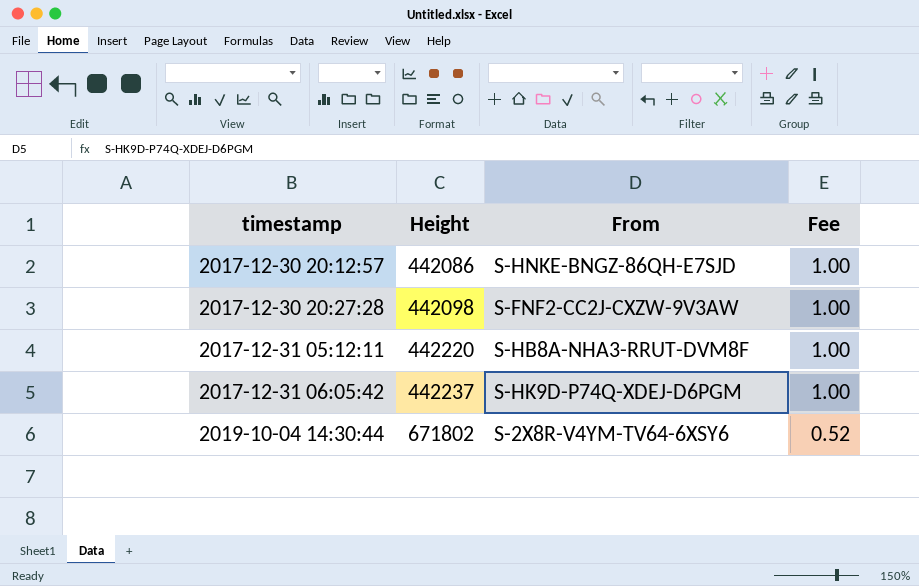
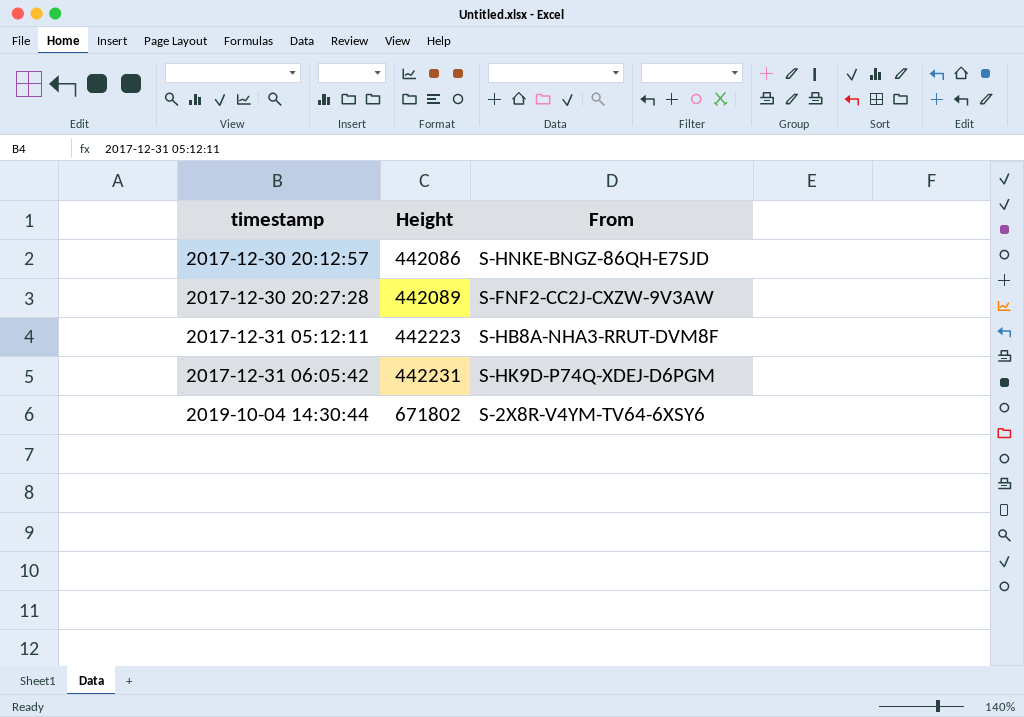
column Fee | position: 4 -> none
2017-12-30 20:27:28 | Height: 442098 -> 442089
2017-12-31 05:12:11 | Height: 442220 -> 442223
2017-12-31 06:05:42 | Height: 442237 -> 442231

